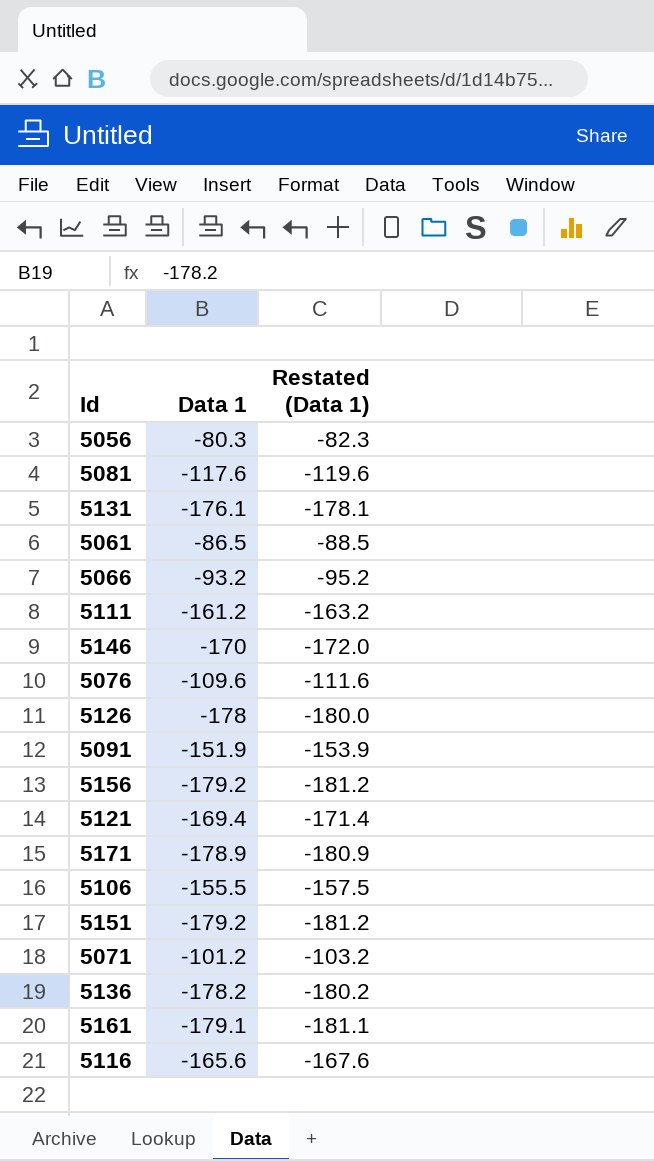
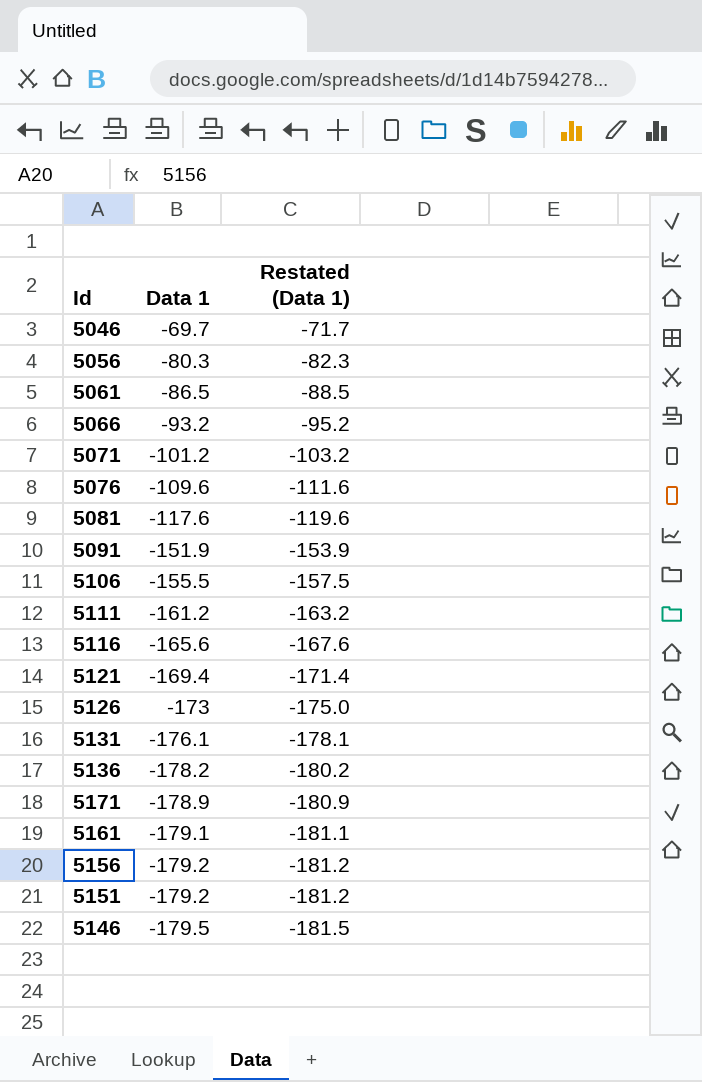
row order: none -> Data 1 descending
row 5046: none -> -69.7 | -71.7
5126 | Data 1: -178 -> -173
5126 | Restated (Data 1): -180.0 -> -175.0
5146 | Data 1: -170 -> -179.5
5146 | Restated (Data 1): -172.0 -> -181.5

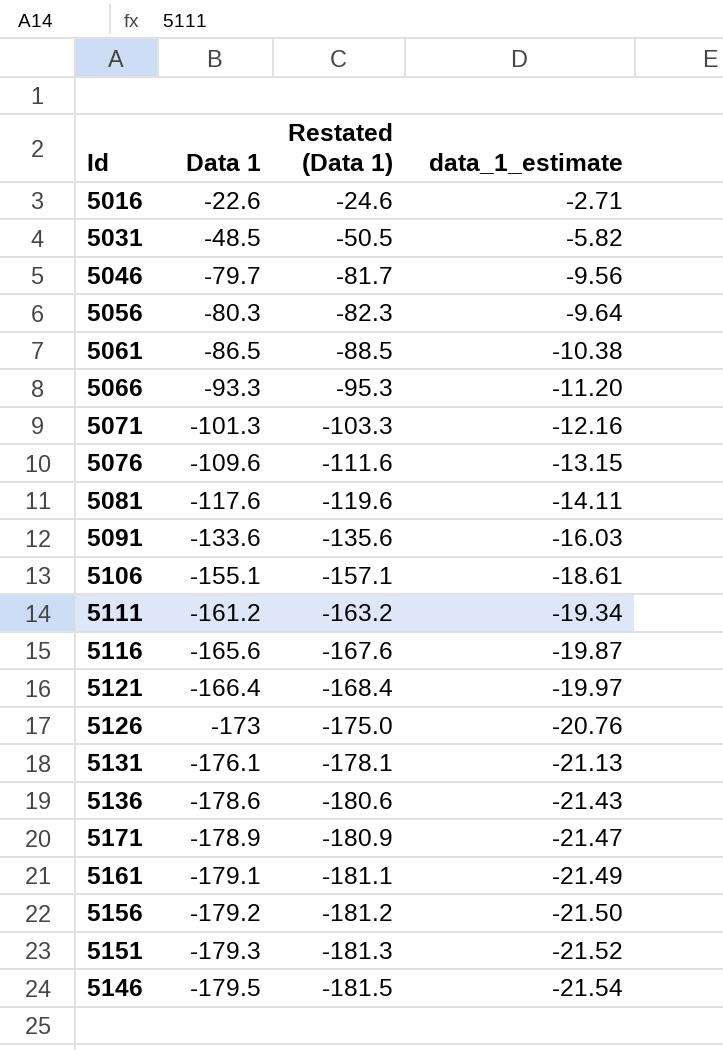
column data_1_estimate | formula: none -> [Data 1] * 0.12
row 5016: none -> -22.6 | -24.6 | -2.71
row 5031: none -> -48.5 | -50.5 | -5.82
5046 | Data 1: -69.7 -> -79.7
5046 | Restated (Data 1): -71.7 -> -81.7
5066 | Data 1: -93.2 -> -93.3
5066 | Restated (Data 1): -95.2 -> -95.3
5071 | Data 1: -101.2 -> -101.3
5071 | Restated (Data 1): -103.2 -> -103.3
5091 | Data 1: -151.9 -> -133.6
5091 | Restated (Data 1): -153.9 -> -135.6
5106 | Data 1: -155.5 -> -155.1
5106 | Restated (Data 1): -157.5 -> -157.1
5121 | Data 1: -169.4 -> -166.4
5121 | Restated (Data 1): -171.4 -> -168.4
5136 | Data 1: -178.2 -> -178.6
5136 | Restated (Data 1): -180.2 -> -180.6
5151 | Data 1: -179.2 -> -179.3
5151 | Restated (Data 1): -181.2 -> -181.3

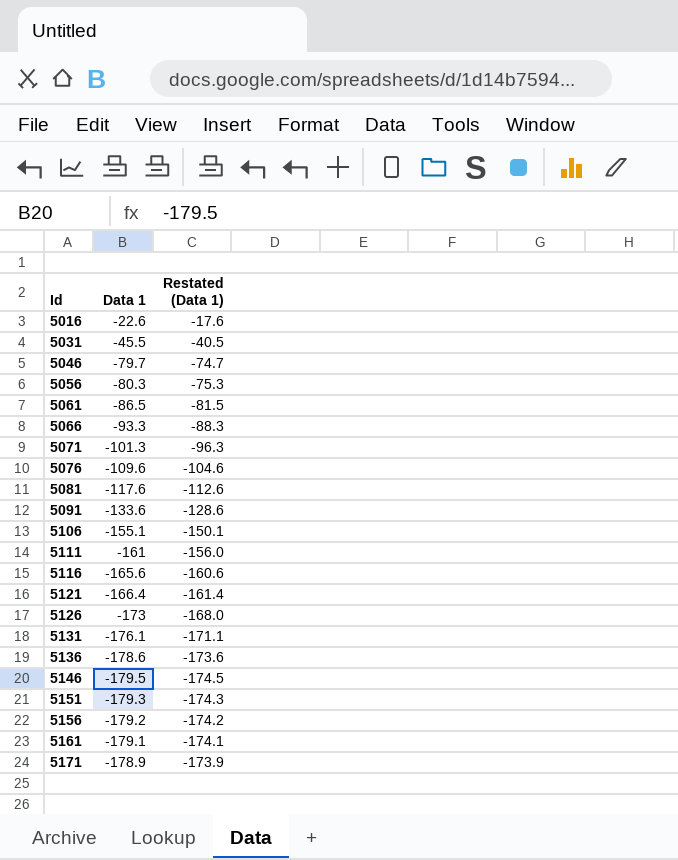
row order: Data 1 descending -> Id ascending
column data_1_estimate | formula: [Data 1] * 0.12 -> none
column Restated (Data 1) | formula: [Data 1] - 2 -> [Data 1] + 5
5031 | Data 1: -48.5 -> -45.5
5111 | Data 1: -161.2 -> -161

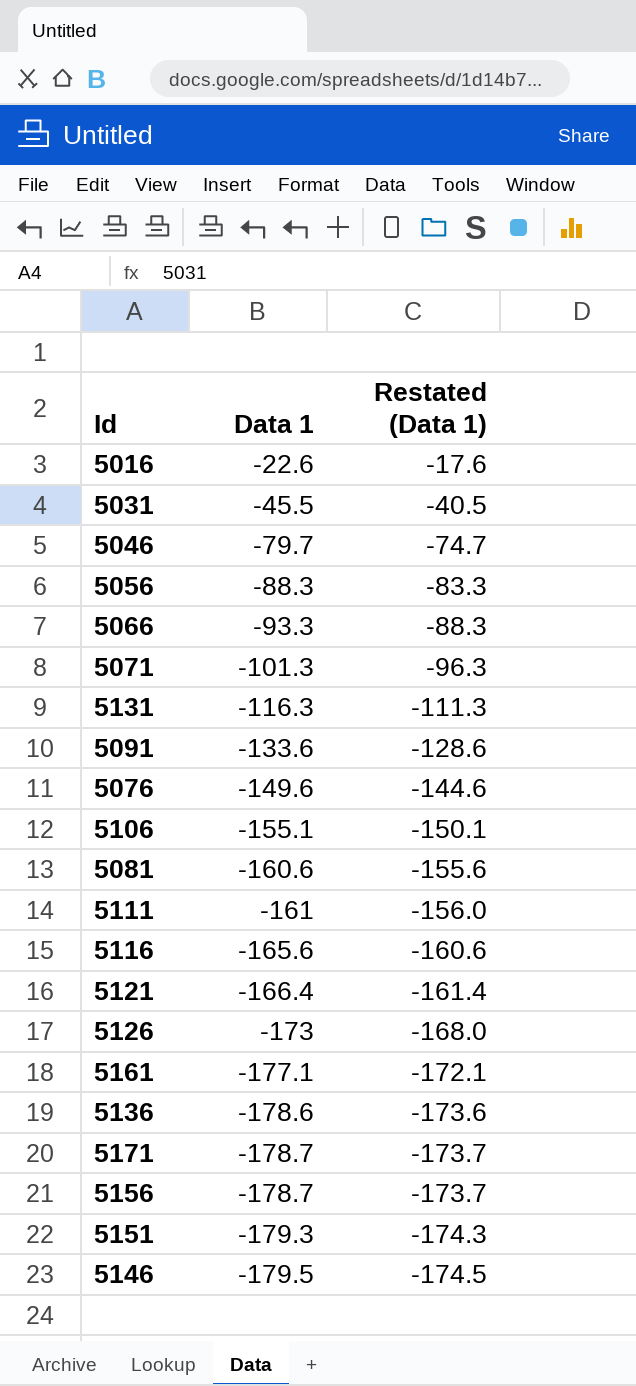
row order: Id ascending -> Data 1 descending
row 5061: -86.5 | -81.5 -> none
5056 | Data 1: -80.3 -> -88.3
5056 | Restated (Data 1): -75.3 -> -83.3
5131 | Data 1: -176.1 -> -116.3
5131 | Restated (Data 1): -171.1 -> -111.3
5076 | Data 1: -109.6 -> -149.6
5076 | Restated (Data 1): -104.6 -> -144.6
5081 | Data 1: -117.6 -> -160.6
5081 | Restated (Data 1): -112.6 -> -155.6
5161 | Data 1: -179.1 -> -177.1
5161 | Restated (Data 1): -174.1 -> -172.1
5171 | Data 1: -178.9 -> -178.7
5171 | Restated (Data 1): -173.9 -> -173.7
5156 | Data 1: -179.2 -> -178.7
5156 | Restated (Data 1): -174.2 -> -173.7

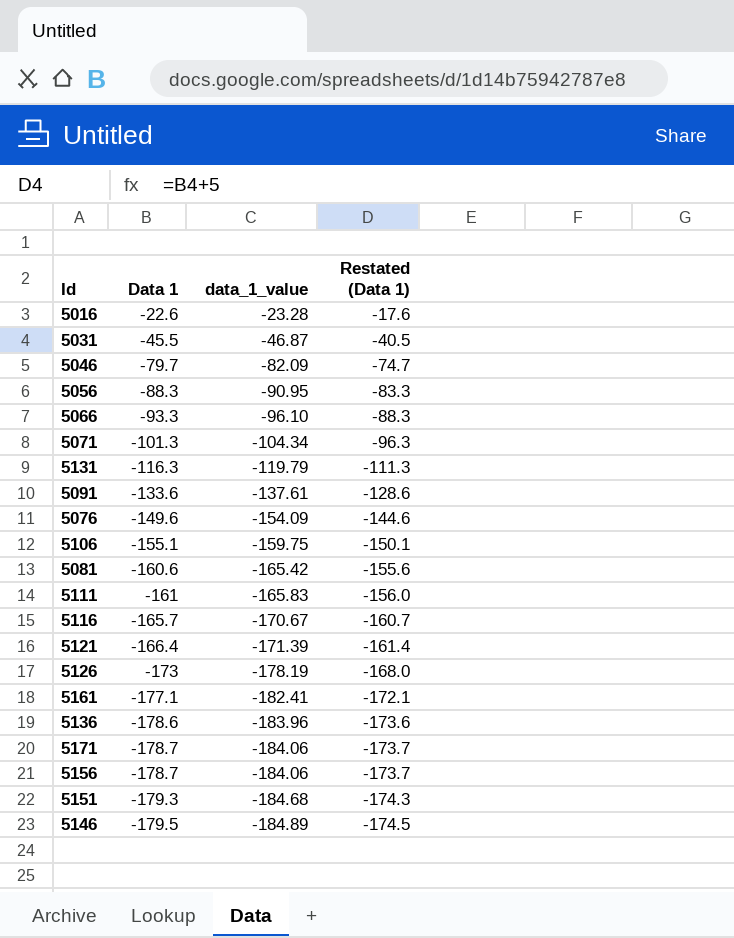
column data_1_value | formula: none -> [Data 1] * 1.03
5116 | Data 1: -165.6 -> -165.7
5116 | Restated (Data 1): -160.6 -> -160.7

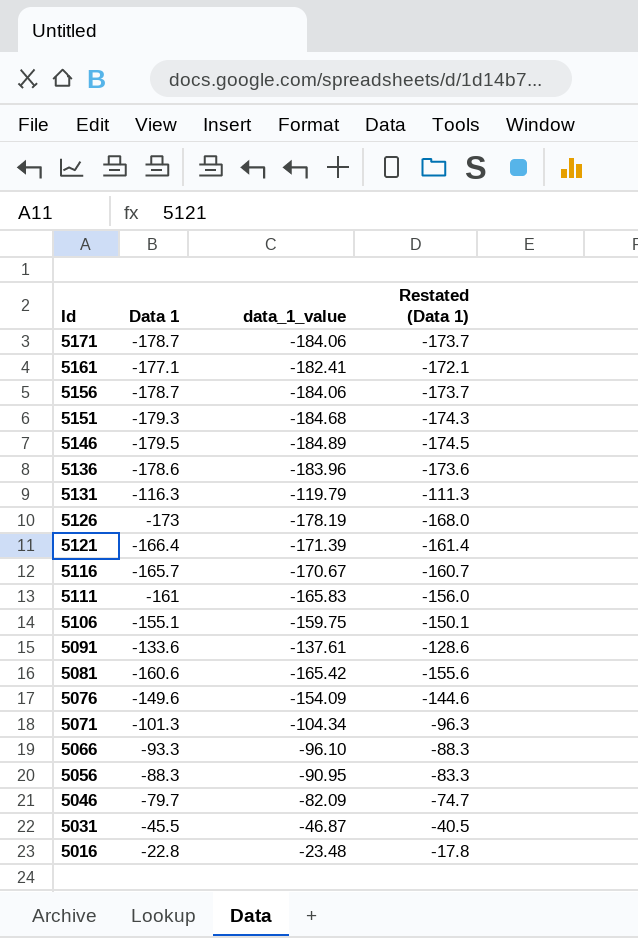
row order: Data 1 descending -> Id descending
5016 | Data 1: -22.6 -> -22.8
5016 | data_1_value: -23.28 -> -23.48
5016 | Restated (Data 1): -17.6 -> -17.8

